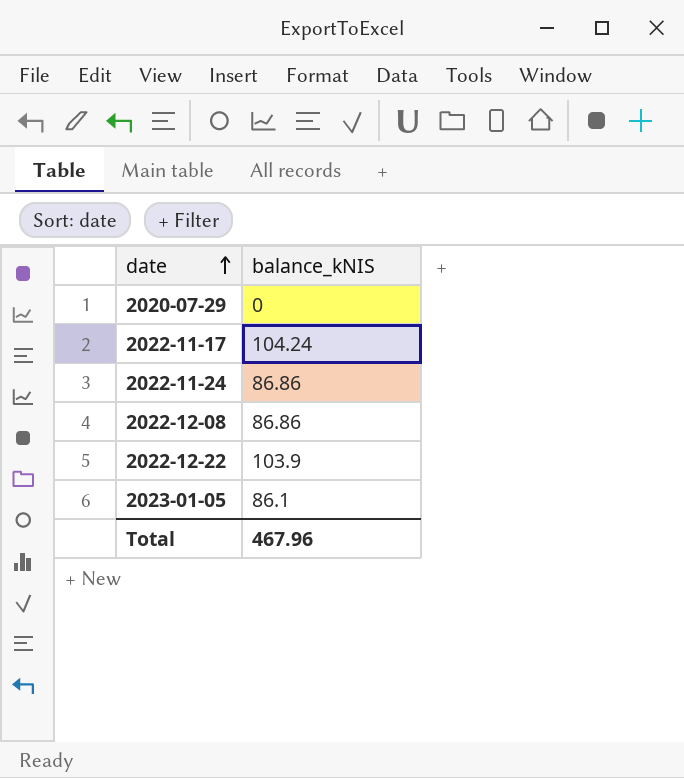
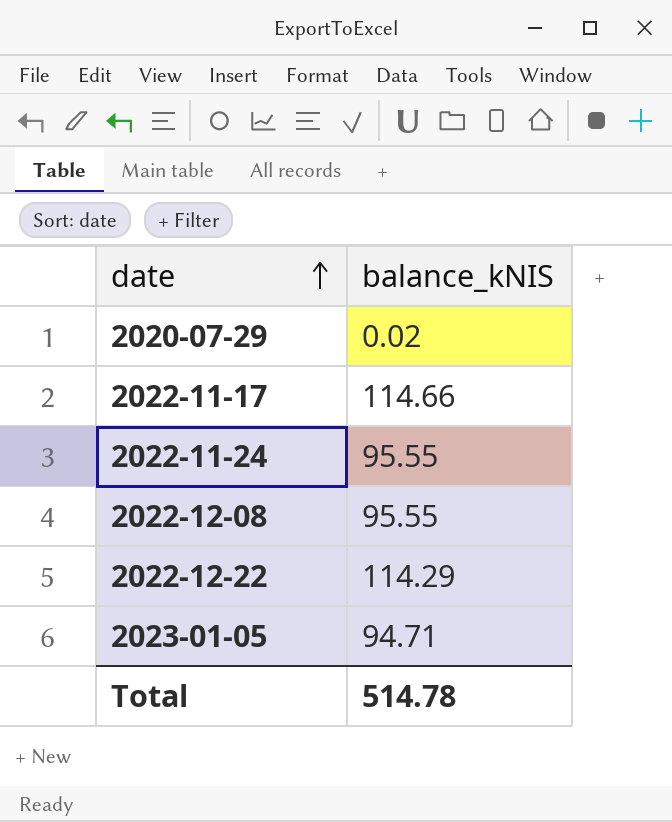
2020-07-29 | balance_kNIS: 0 -> 0.02
2022-11-17 | balance_kNIS: 104.24 -> 114.66
2022-11-24 | balance_kNIS: 86.86 -> 95.55
2022-12-08 | balance_kNIS: 86.86 -> 95.55
2022-12-22 | balance_kNIS: 103.9 -> 114.29
2023-01-05 | balance_kNIS: 86.1 -> 94.71
Total | balance_kNIS: 467.96 -> 514.78

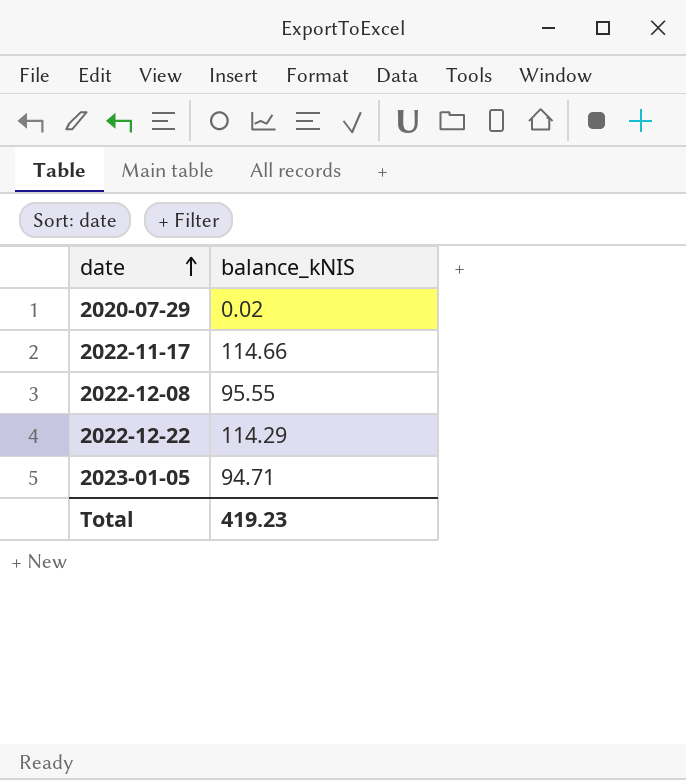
row 2022-11-24: 95.55 -> none
Total | balance_kNIS: 514.78 -> 419.23

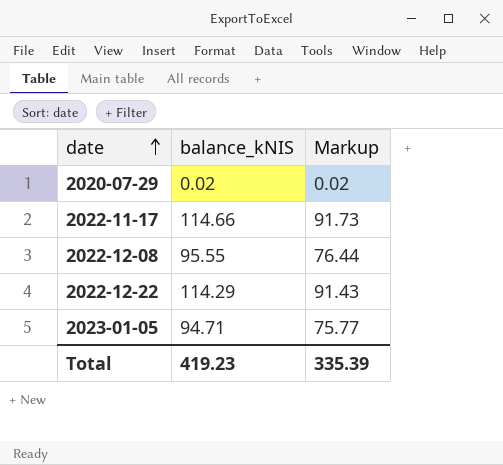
column Markup | formula: none -> [balance_kNIS] * 0.8

